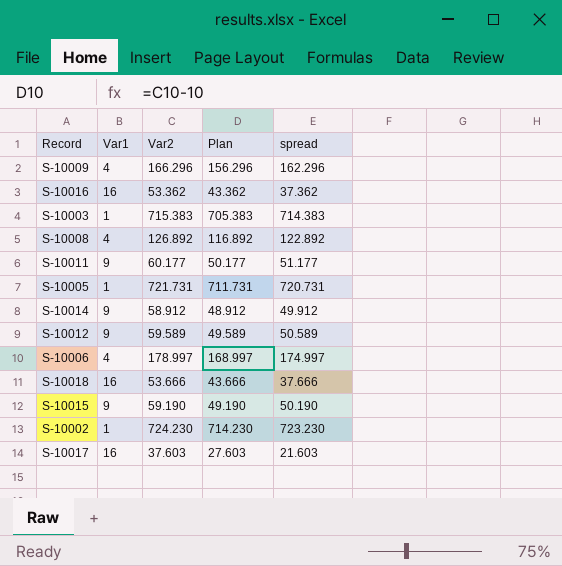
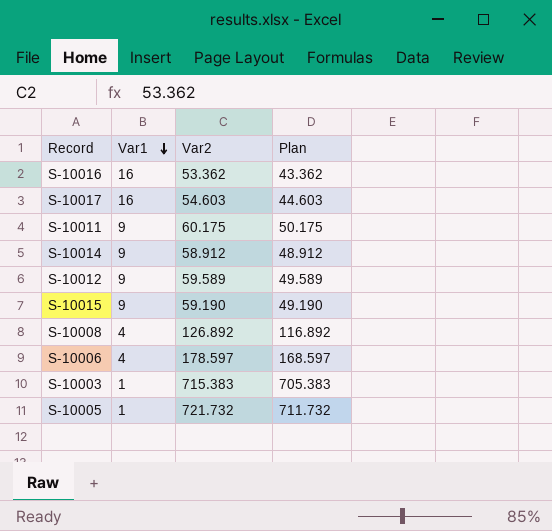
row order: none -> Var1 descending
column spread | formula: [Var2] - [Var1] -> none
row S-10009: 4 | 166.296 | 156.296 | 162.296 -> none
row S-10018: 16 | 53.666 | 43.666 | 37.666 -> none
row S-10002: 1 | 724.230 | 714.230 | 723.230 -> none
S-10017 | Var2: 37.603 -> 54.603
S-10017 | Plan: 27.603 -> 44.603
S-10011 | Var2: 60.177 -> 60.175
S-10011 | Plan: 50.177 -> 50.175
S-10006 | Var2: 178.997 -> 178.597
S-10006 | Plan: 168.997 -> 168.597
S-10005 | Var2: 721.731 -> 721.732
S-10005 | Plan: 711.731 -> 711.732

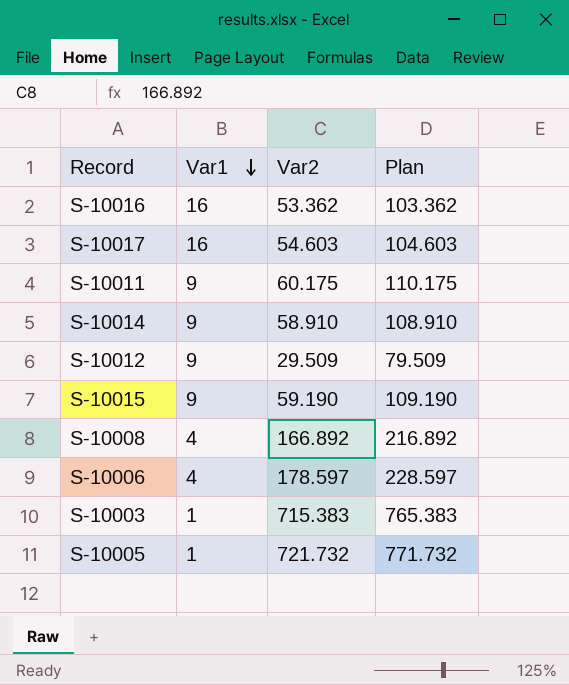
column Plan | formula: [Var2] - 10 -> [Var2] + 50
S-10014 | Var2: 58.912 -> 58.910
S-10012 | Var2: 59.589 -> 29.509
S-10008 | Var2: 126.892 -> 166.892

